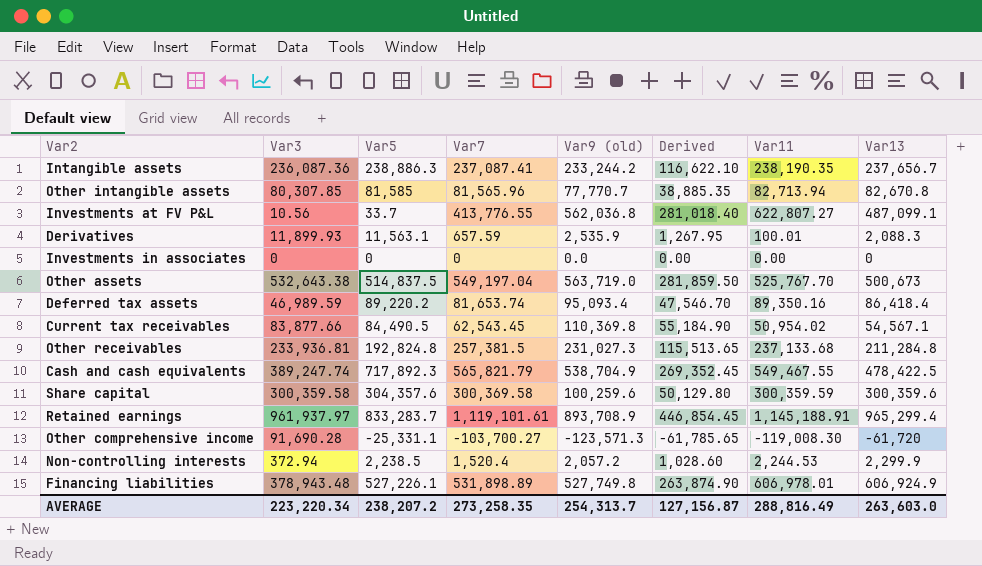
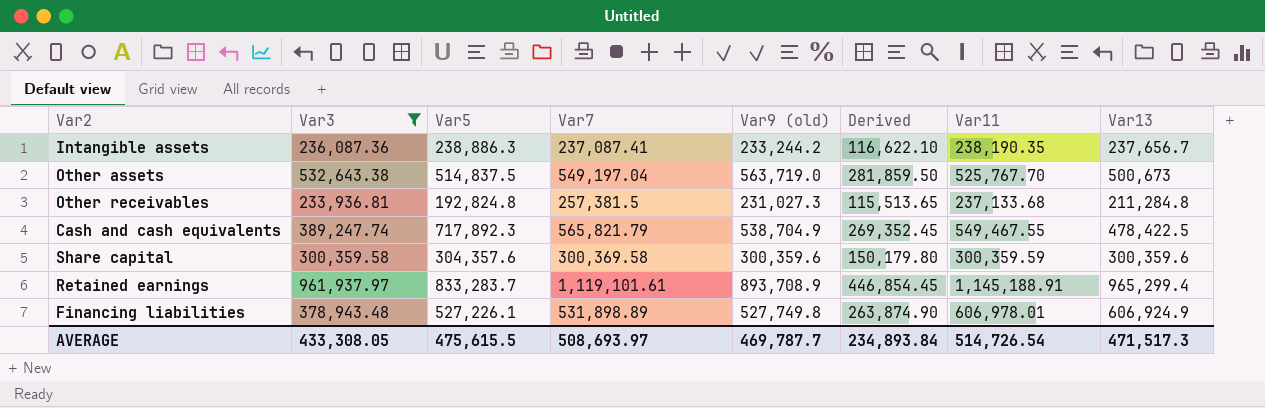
filter: none -> Var3 >= 233,936.81
Share capital | Var9 (old): 100,259.6 -> 300,359.6
Share capital | Derived: 50,129.80 -> 150,179.80
AVERAGE | Var3: 223,220.34 -> 433,308.05
AVERAGE | Var5: 238,207.2 -> 475,615.5
AVERAGE | Var7: 273,258.35 -> 508,693.97
AVERAGE | Var9 (old): 254,313.7 -> 469,787.7
AVERAGE | Derived: 127,156.87 -> 234,893.84
AVERAGE | Var11: 288,816.49 -> 514,726.54
AVERAGE | Var13: 263,603.0 -> 471,517.3

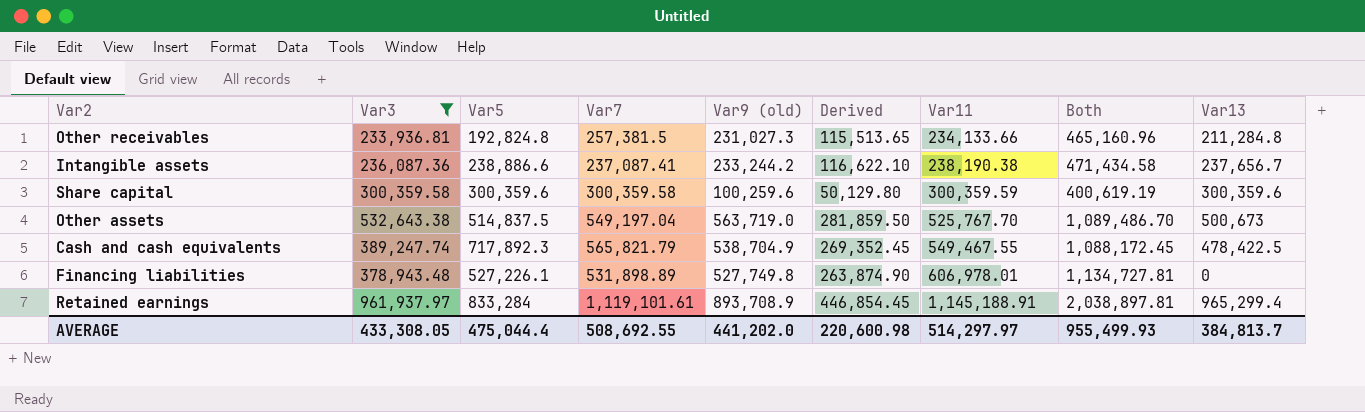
row order: none -> Var11 ascending
column Both | formula: none -> [Var9 (old)] + [Var11]
Other receivables | Var11: 237,133.68 -> 234,133.66
Intangible assets | Var5: 238,886.3 -> 238,886.6
Intangible assets | Var11: 238,190.35 -> 238,190.38
Share capital | Var5: 304,357.6 -> 300,359.6
Share capital | Var7: 300,369.58 -> 300,359.58
Share capital | Var9 (old): 300,359.6 -> 100,259.6
Share capital | Derived: 150,179.80 -> 50,129.80
Financing liabilities | Var13: 606,924.9 -> 0
Retained earnings | Var5: 833,283.7 -> 833,284
AVERAGE | Var5: 475,615.5 -> 475,044.4
AVERAGE | Var7: 508,693.97 -> 508,692.55
AVERAGE | Var9 (old): 469,787.7 -> 441,202.0
AVERAGE | Derived: 234,893.84 -> 220,600.98
AVERAGE | Var11: 514,726.54 -> 514,297.97
AVERAGE | Var13: 471,517.3 -> 384,813.7

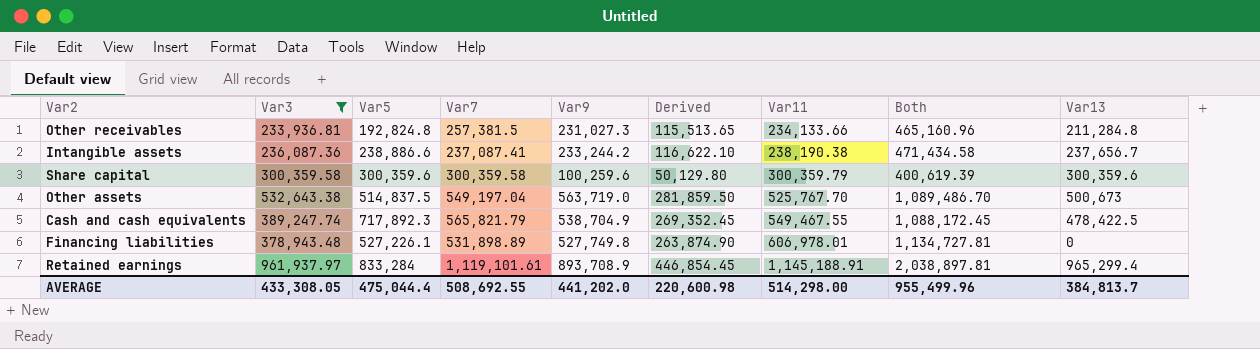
column name: Var9 (old) -> Var9
Share capital | Var11: 300,359.59 -> 300,359.79
Share capital | Both: 400,619.19 -> 400,619.39
AVERAGE | Var11: 514,297.97 -> 514,298.00
AVERAGE | Both: 955,499.93 -> 955,499.96

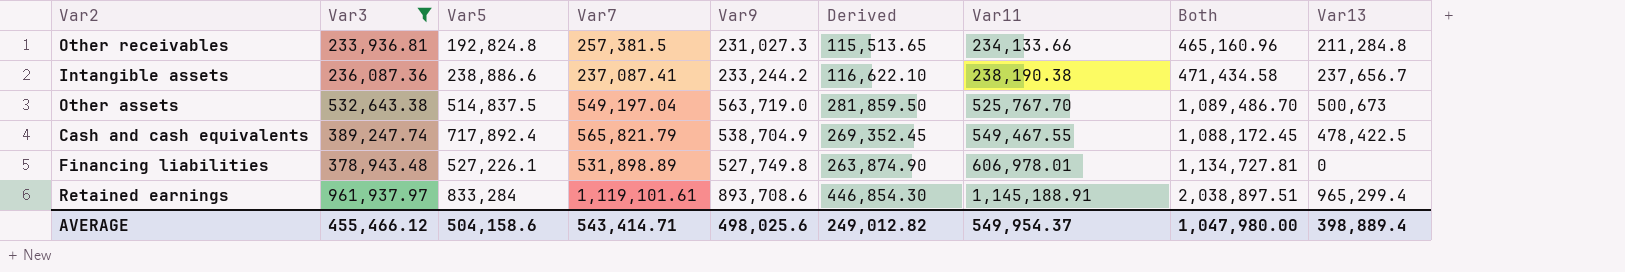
row Share capital: 300,359.58 | 300,359.6 | 300,359.58 | 100,259.6 | 50,129.80 | 300,359.79 | 400,619.39 | 300,359.6 -> none
Cash and cash equivalents | Var5: 717,892.3 -> 717,892.4
Retained earnings | Var9: 893,708.9 -> 893,708.6
Retained earnings | Derived: 446,854.45 -> 446,854.30
Retained earnings | Both: 2,038,897.81 -> 2,038,897.51
AVERAGE | Var3: 433,308.05 -> 455,466.12
AVERAGE | Var5: 475,044.4 -> 504,158.6
AVERAGE | Var7: 508,692.55 -> 543,414.71
AVERAGE | Var9: 441,202.0 -> 498,025.6
AVERAGE | Derived: 220,600.98 -> 249,012.82
AVERAGE | Var11: 514,298.00 -> 549,954.37
AVERAGE | Both: 955,499.96 -> 1,047,980.00
AVERAGE | Var13: 384,813.7 -> 398,889.4

